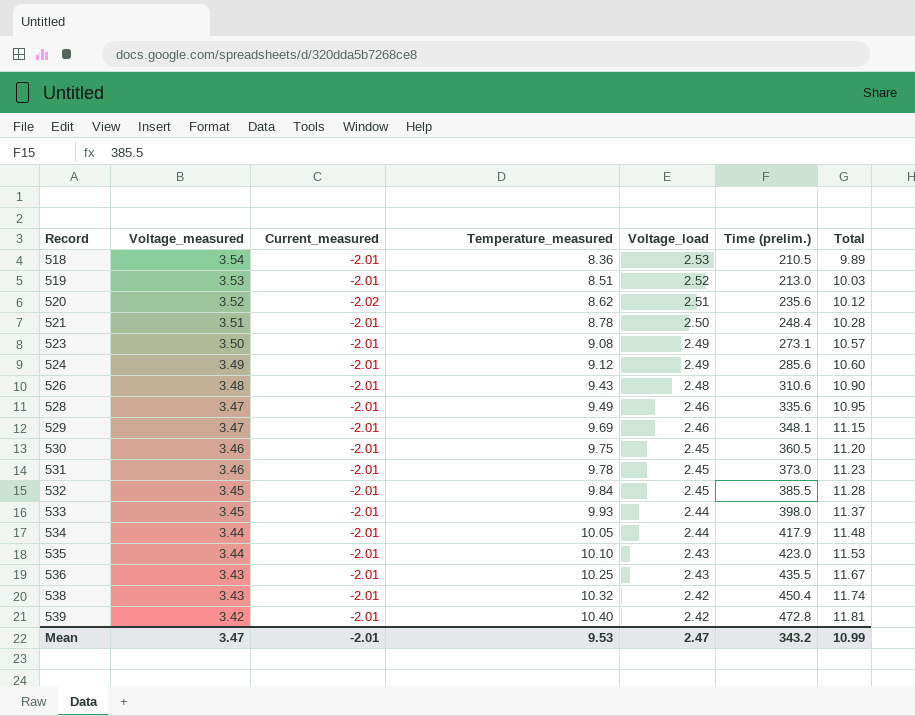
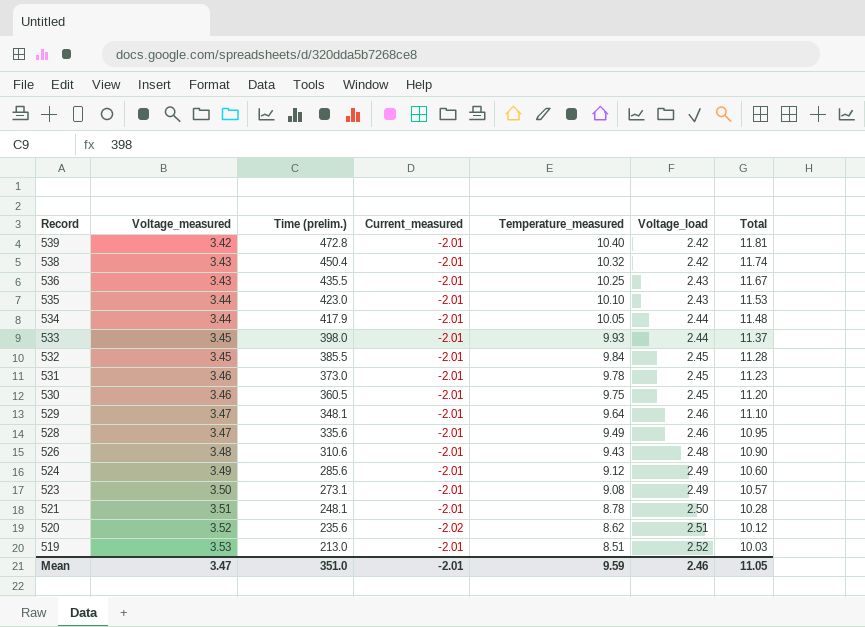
row order: Record ascending -> Record descending
column Time (prelim.) | position: 6 -> 3
row 518: 3.54 | -2.01 | 8.36 | 2.53 | 210.5 | 9.89 -> none
529 | Temperature_measured: 9.69 -> 9.64
529 | Total: 11.15 -> 11.10
521 | Time (prelim.): 248.4 -> 248.1
Mean | Time (prelim.): 343.2 -> 351.0
Mean | Temperature_measured: 9.53 -> 9.59
Mean | Voltage_load: 2.47 -> 2.46
Mean | Total: 10.99 -> 11.05

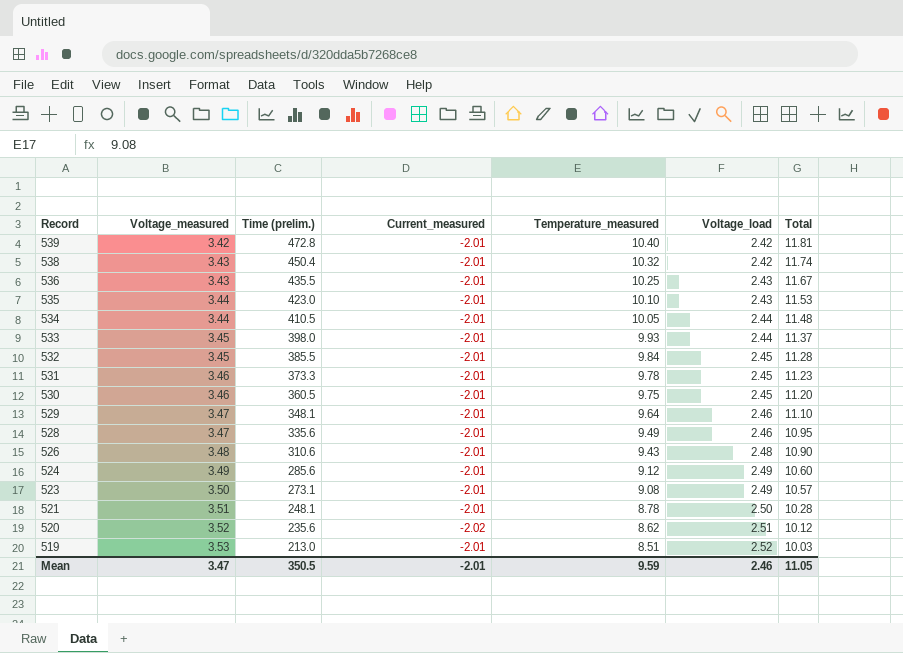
534 | Time (prelim.): 417.9 -> 410.5
531 | Time (prelim.): 373.0 -> 373.3
Mean | Time (prelim.): 351.0 -> 350.5

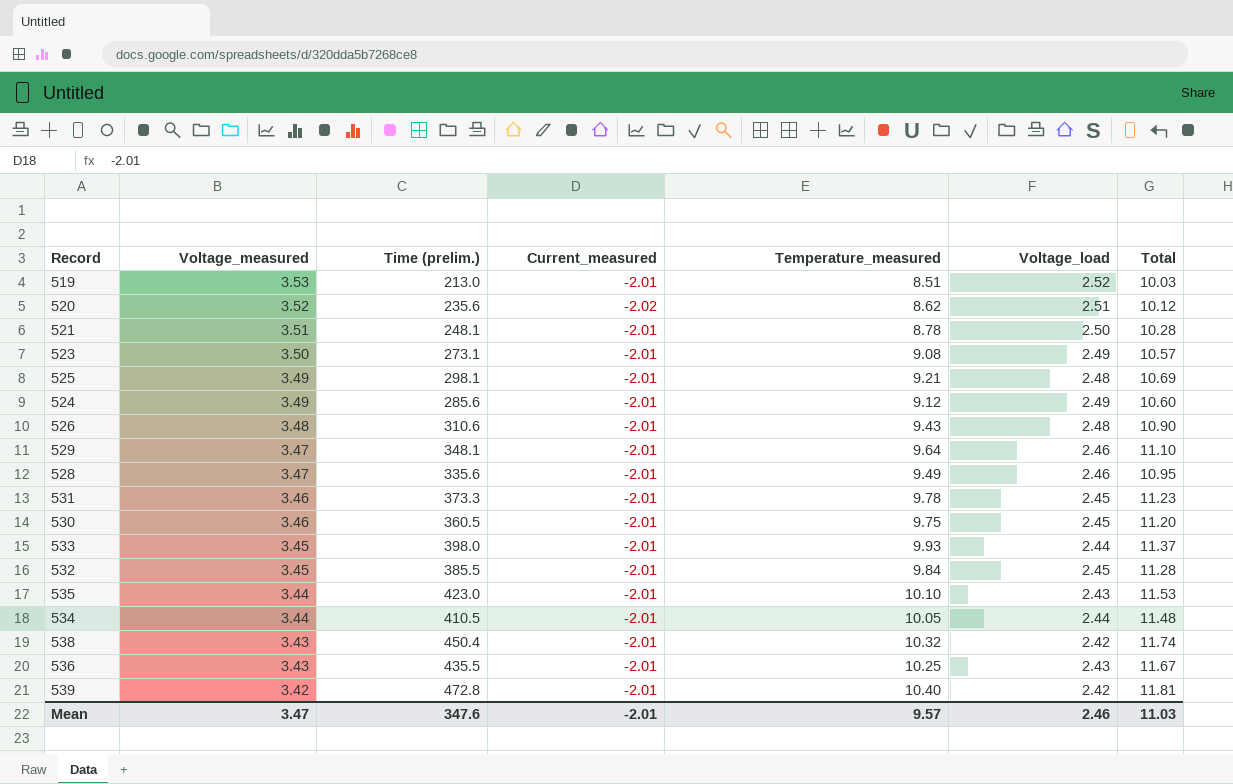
row order: Record descending -> Voltage_measured descending
row 525: none -> 3.49 | 298.1 | -2.01 | 9.21 | 2.48 | 10.69
Mean | Time (prelim.): 350.5 -> 347.6
Mean | Temperature_measured: 9.59 -> 9.57
Mean | Total: 11.05 -> 11.03

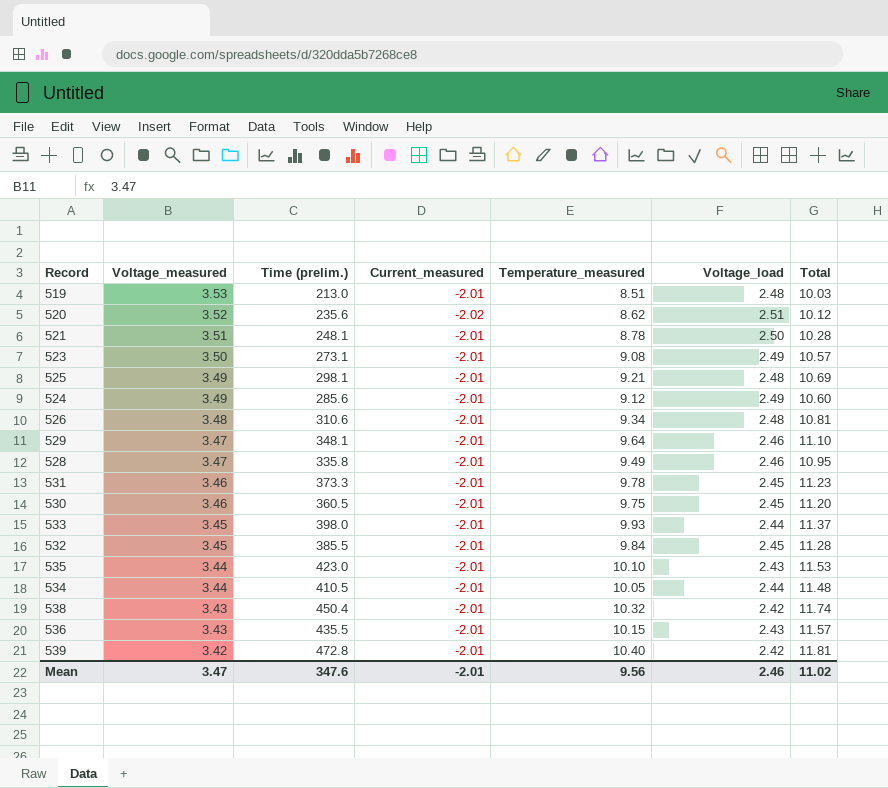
519 | Voltage_load: 2.52 -> 2.48
526 | Temperature_measured: 9.43 -> 9.34
526 | Total: 10.90 -> 10.81
528 | Time (prelim.): 335.6 -> 335.8
536 | Temperature_measured: 10.25 -> 10.15
536 | Total: 11.67 -> 11.57
Mean | Temperature_measured: 9.57 -> 9.56
Mean | Total: 11.03 -> 11.02

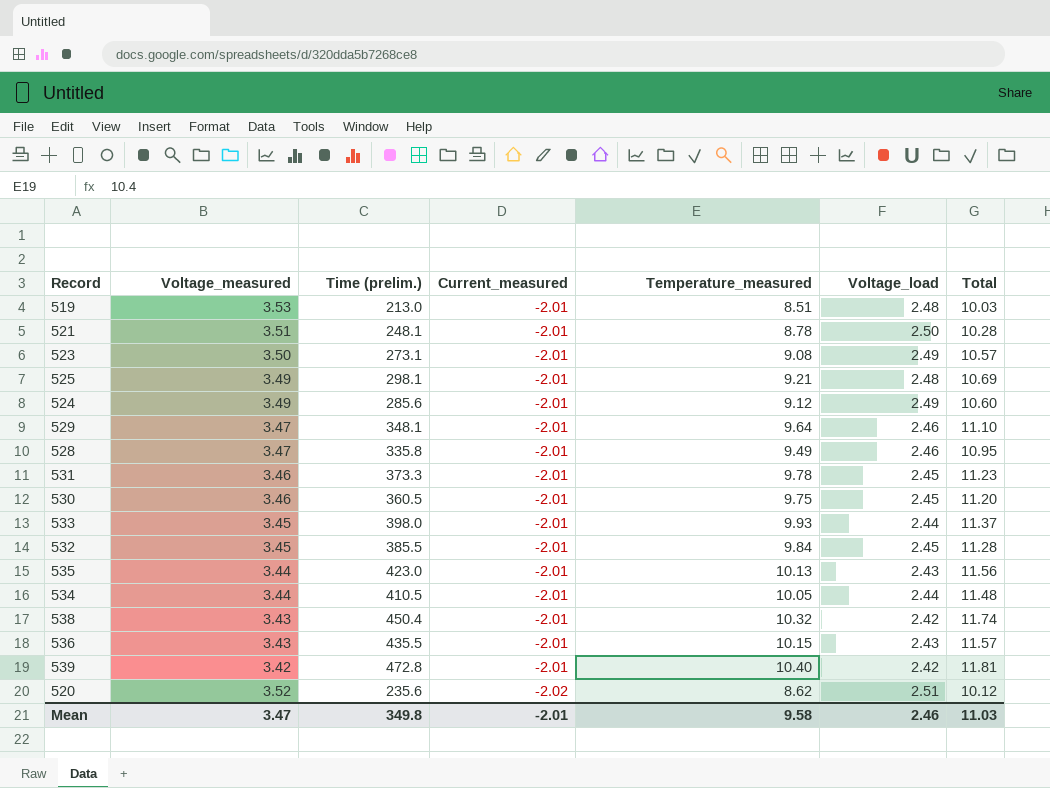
row order: Voltage_measured descending -> Current_measured descending
row 526: 3.48 | 310.6 | -2.01 | 9.34 | 2.48 | 10.81 -> none
535 | Temperature_measured: 10.10 -> 10.13
535 | Total: 11.53 -> 11.56
Mean | Time (prelim.): 347.6 -> 349.8
Mean | Temperature_measured: 9.56 -> 9.58
Mean | Total: 11.02 -> 11.03

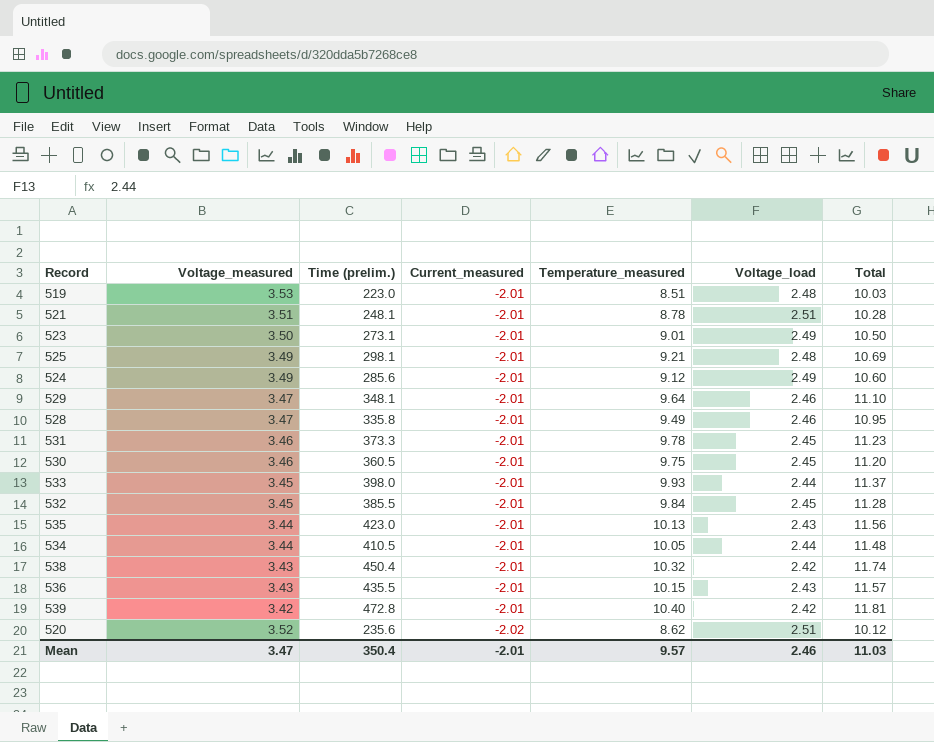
519 | Time (prelim.): 213.0 -> 223.0
521 | Voltage_load: 2.50 -> 2.51
523 | Temperature_measured: 9.08 -> 9.01
523 | Total: 10.57 -> 10.50
Mean | Time (prelim.): 349.8 -> 350.4
Mean | Temperature_measured: 9.58 -> 9.57

